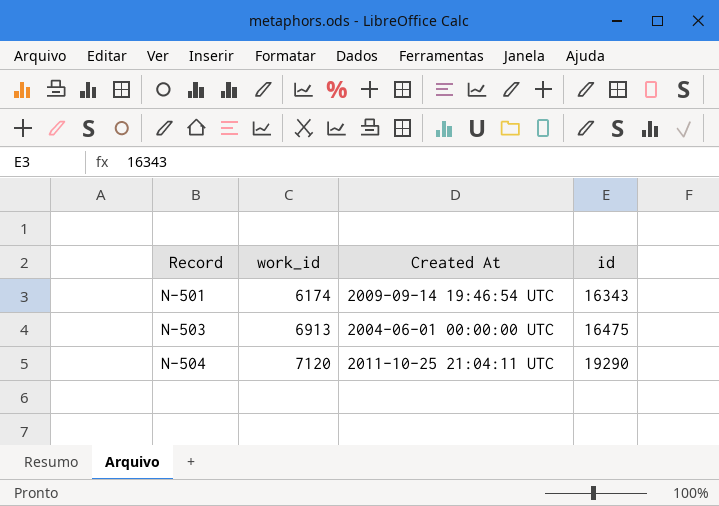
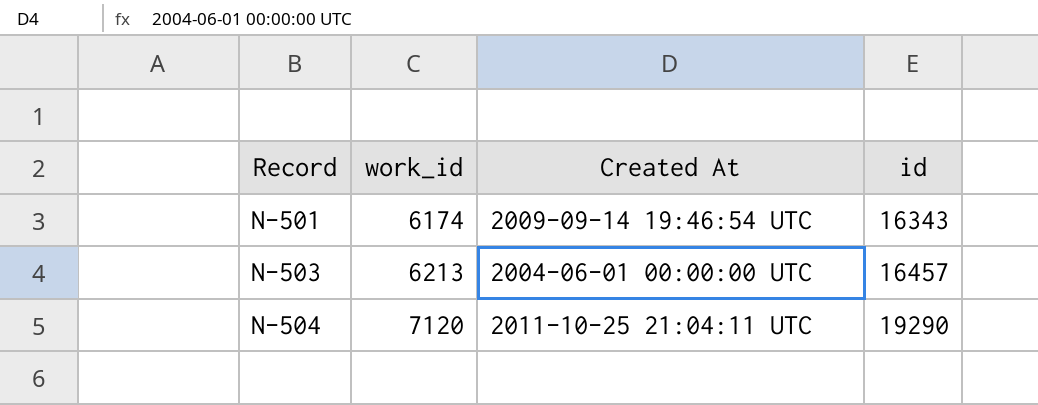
N-503 | work_id: 6913 -> 6213
N-503 | id: 16475 -> 16457

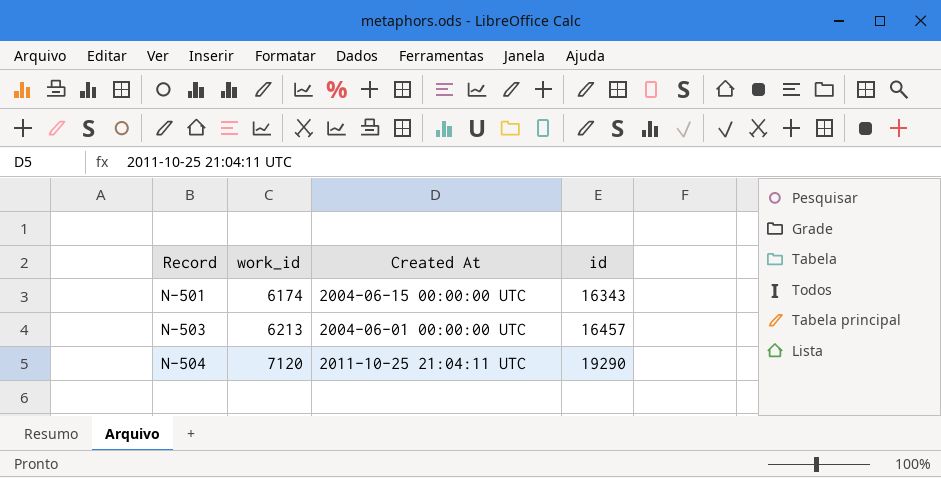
N-501 | Created At: 2009-09-14 19:46:54 UTC -> 2004-06-15 00:00:00 UTC

